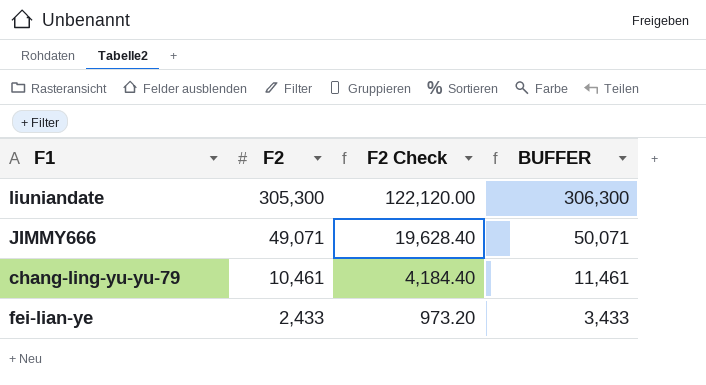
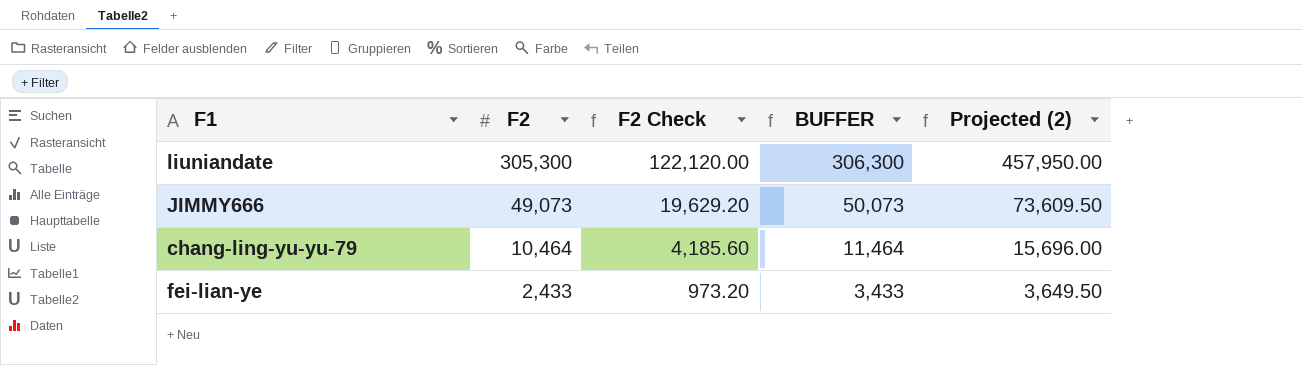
column Projected (2) | formula: none -> [F2] * 1.5
JIMMY666 | F2: 49,071 -> 49,073
JIMMY666 | F2 Check: 19,628.40 -> 19,629.20
JIMMY666 | BUFFER: 50,071 -> 50,073
chang-ling-yu-yu-79 | F2: 10,461 -> 10,464
chang-ling-yu-yu-79 | F2 Check: 4,184.40 -> 4,185.60
chang-ling-yu-yu-79 | BUFFER: 11,461 -> 11,464

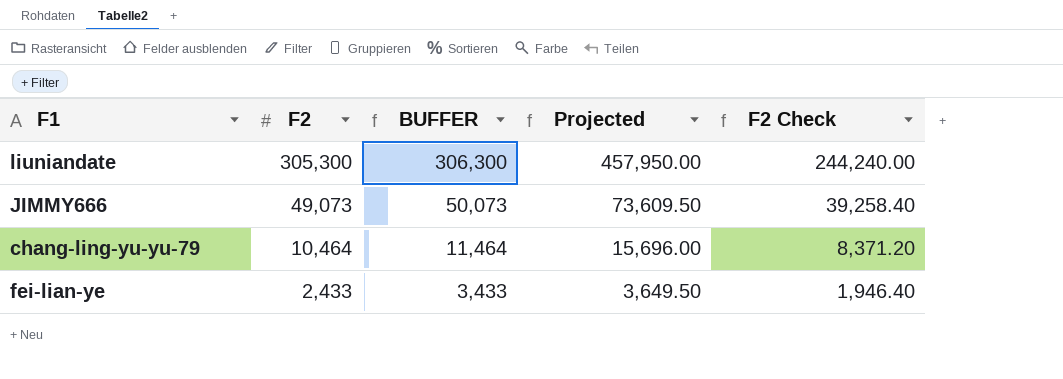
column name: Projected (2) -> Projected
column F2 Check | formula: [F2] * 0.4 -> [F2] * 0.8
column F2 Check | position: 3 -> 5

